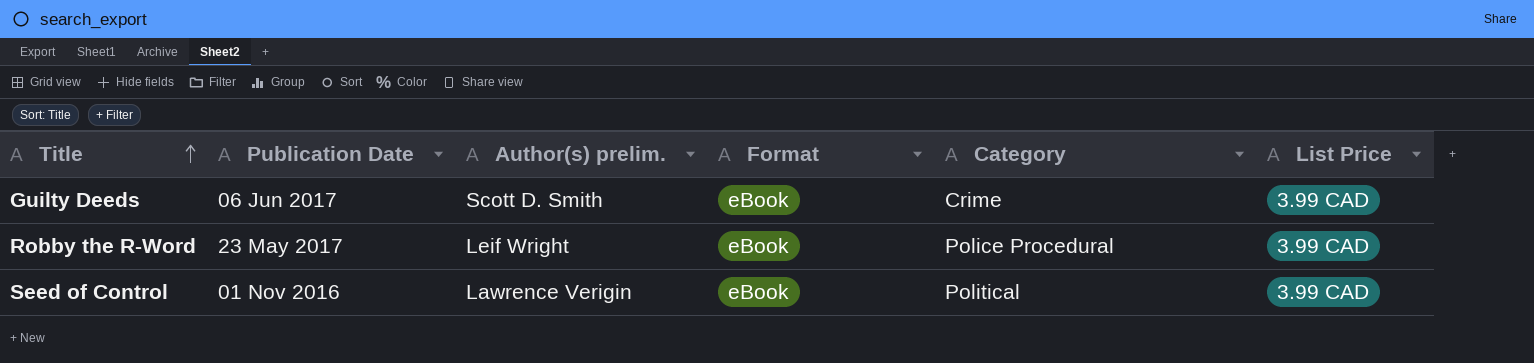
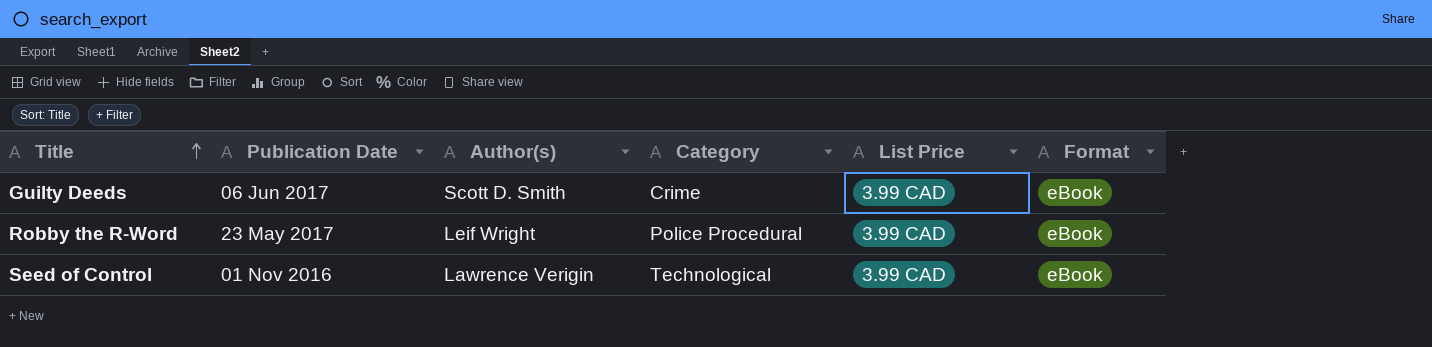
column name: Author(s) prelim. -> Author(s)
column Format | position: 4 -> 6
Seed of Control | Category: Political -> Technological

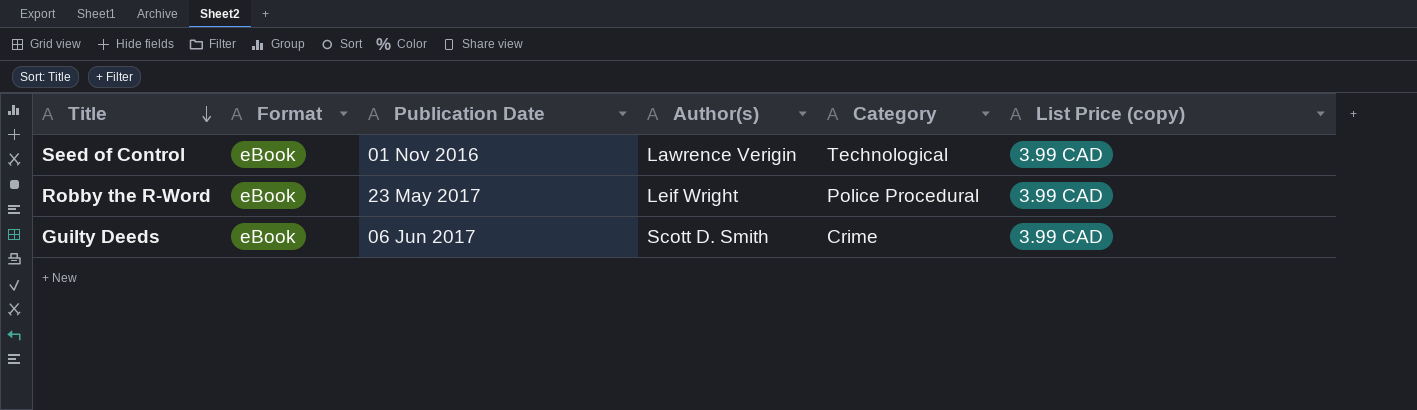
row order: Title ascending -> Title descending
column Format | position: 6 -> 2
column name: List Price -> List Price (copy)

